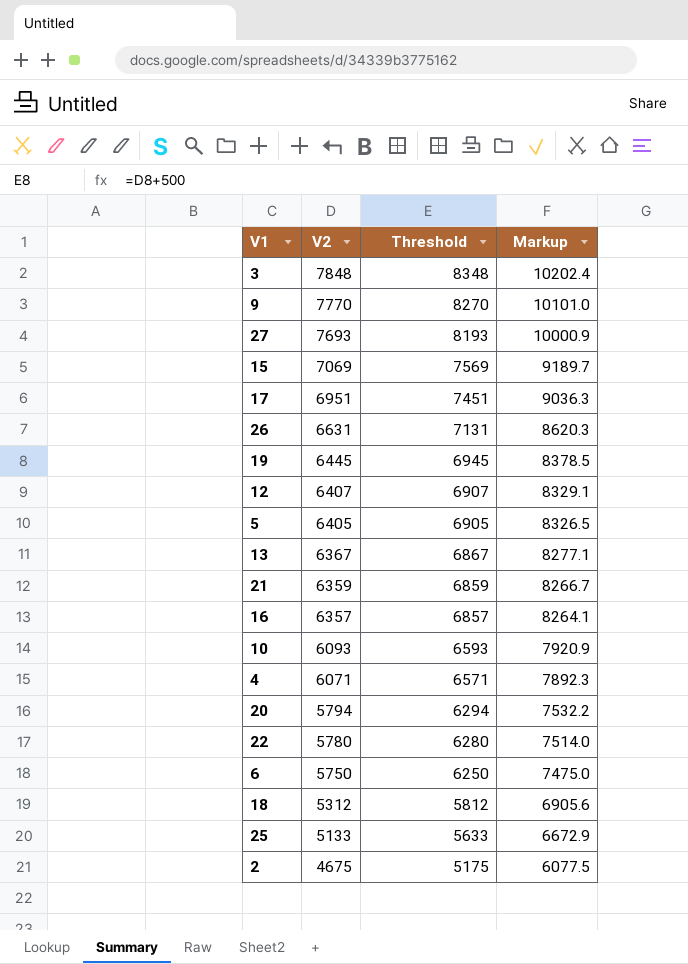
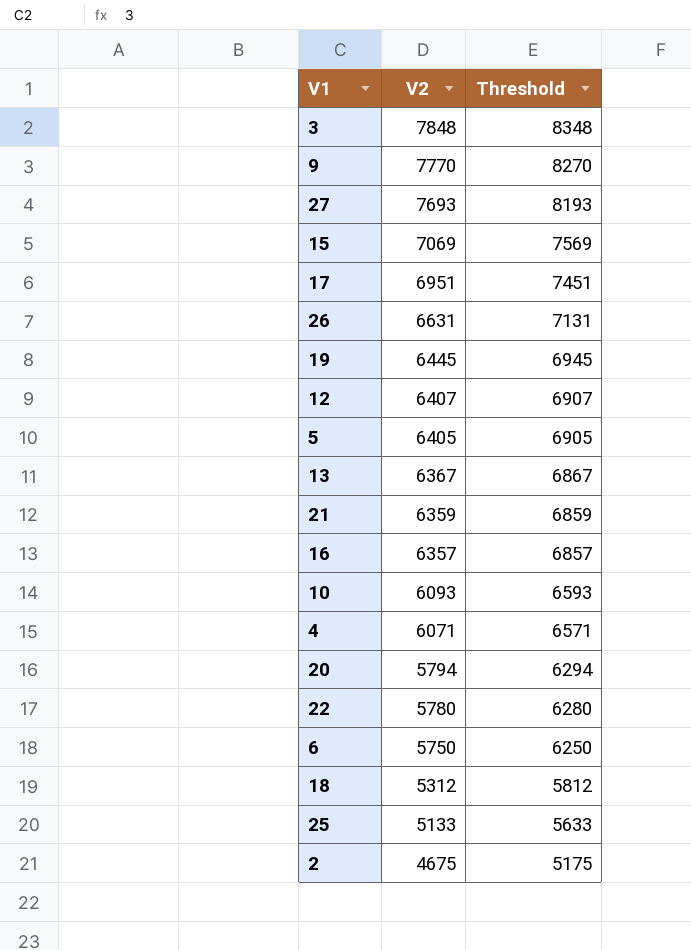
column Markup | formula: [V2] * 1.3 -> none

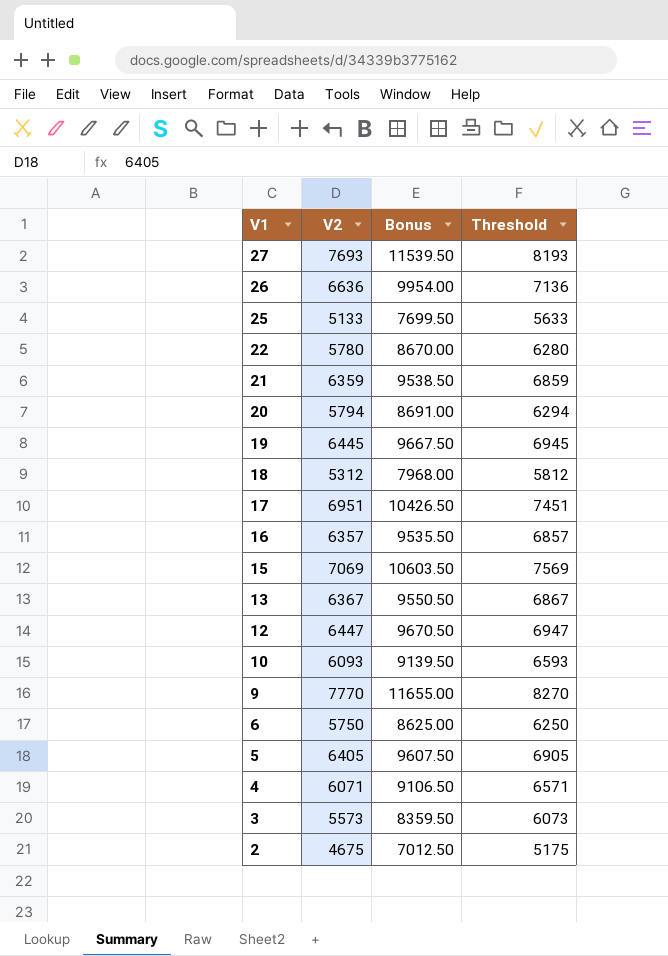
row order: V2 descending -> V1 descending
column Bonus | formula: none -> [V2] * 1.5
26 | V2: 6631 -> 6636
26 | Threshold: 7131 -> 7136
12 | V2: 6407 -> 6447
12 | Threshold: 6907 -> 6947
3 | V2: 7848 -> 5573
3 | Threshold: 8348 -> 6073

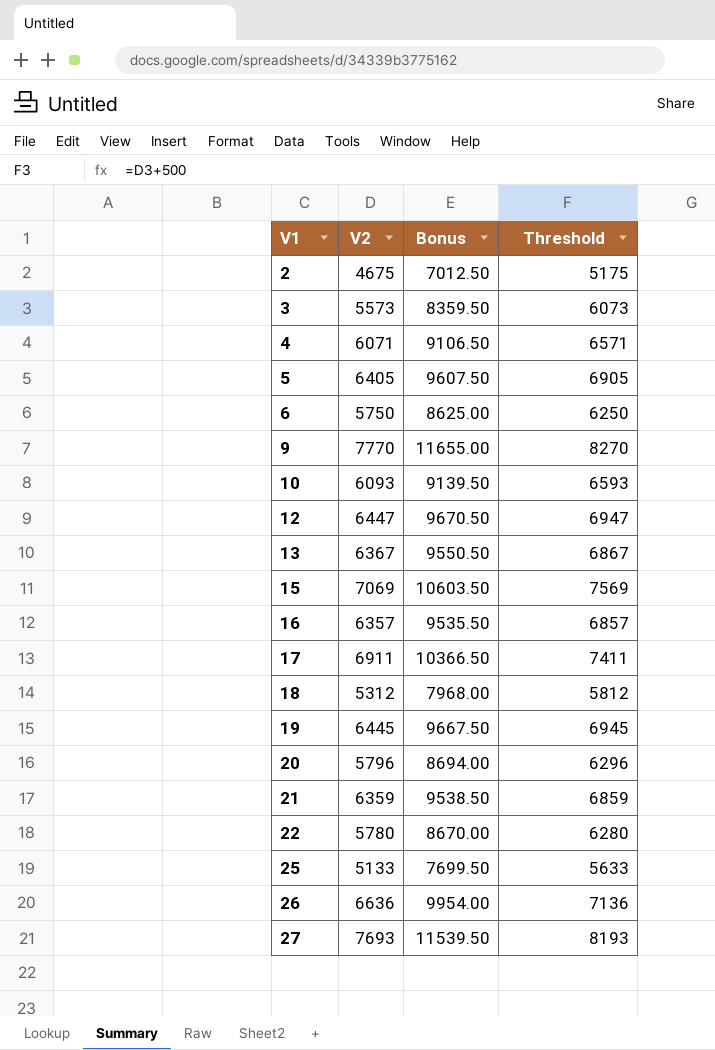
row order: V1 descending -> V1 ascending
17 | V2: 6951 -> 6911
17 | Bonus: 10426.50 -> 10366.50
17 | Threshold: 7451 -> 7411
20 | V2: 5794 -> 5796
20 | Bonus: 8691.00 -> 8694.00
20 | Threshold: 6294 -> 6296

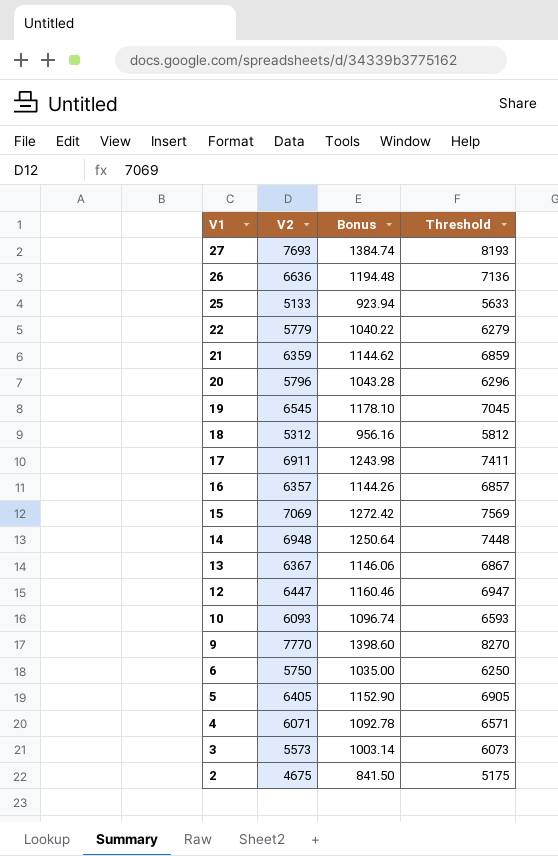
row order: V1 ascending -> V1 descending
column Bonus | formula: [V2] * 1.5 -> [V2] * 0.18
22 | V2: 5780 -> 5779
22 | Threshold: 6280 -> 6279
19 | V2: 6445 -> 6545
19 | Threshold: 6945 -> 7045
row 14: none -> 6948 | 1250.64 | 7448

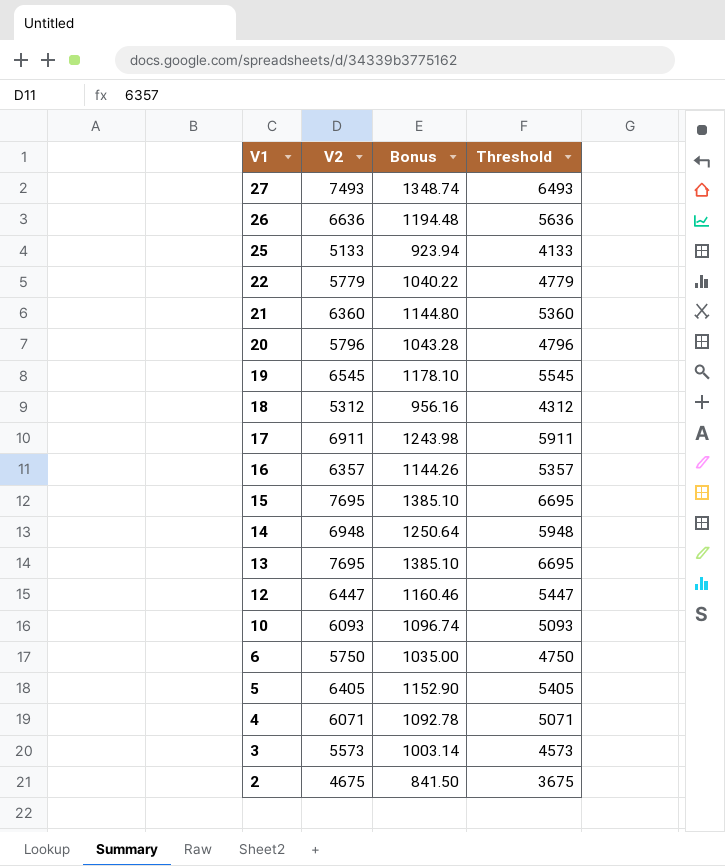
column Threshold | formula: [V2] + 500 -> [V2] - 1000
row 9: 7770 | 1398.60 | 8270 -> none
27 | V2: 7693 -> 7493
27 | Bonus: 1384.74 -> 1348.74
21 | V2: 6359 -> 6360
21 | Bonus: 1144.62 -> 1144.80
15 | V2: 7069 -> 7695
15 | Bonus: 1272.42 -> 1385.10
13 | V2: 6367 -> 7695
13 | Bonus: 1146.06 -> 1385.10

